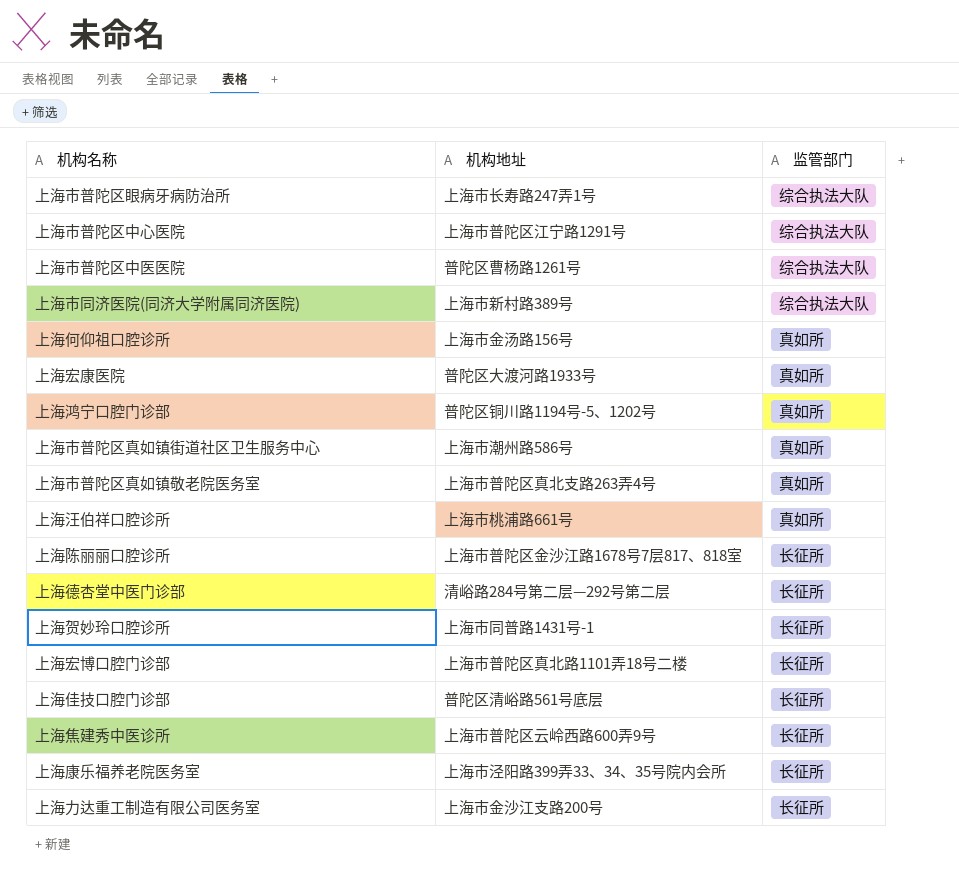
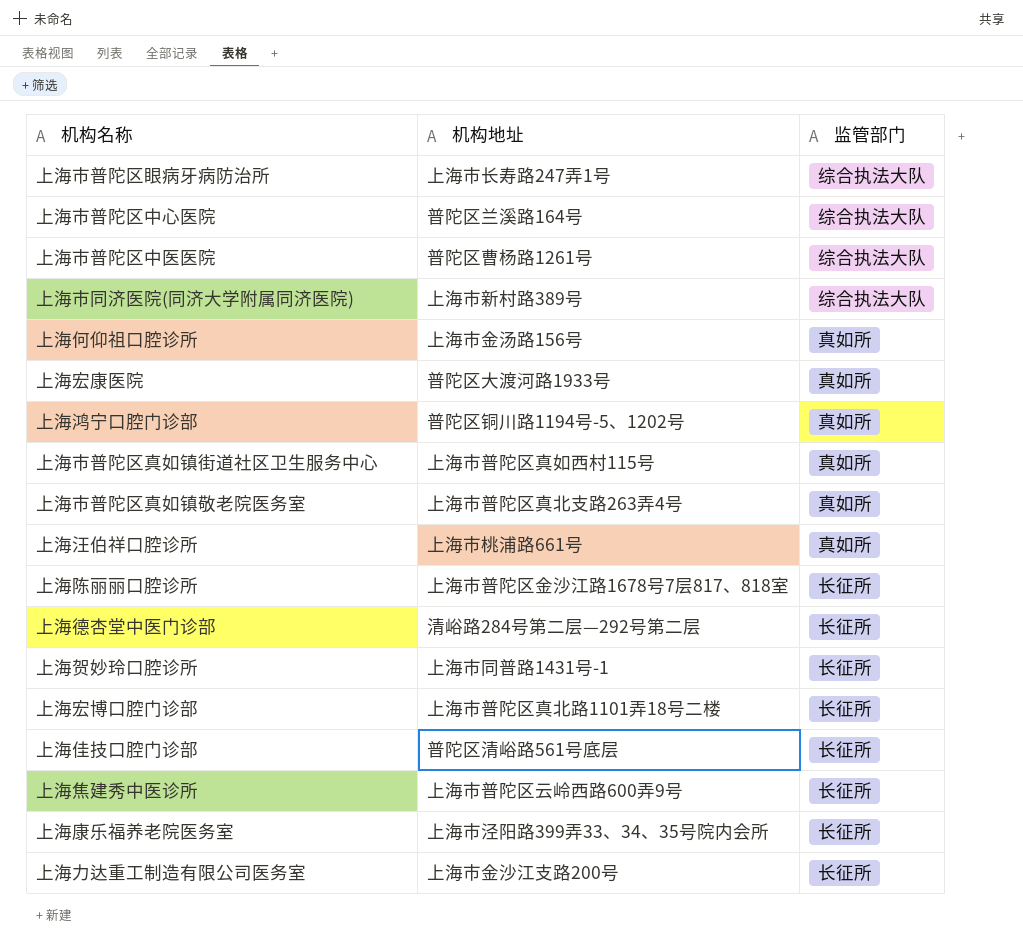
上海市普陀区中心医院 | 机构地址: 上海市普陀区江宁路1291号 -> 普陀区兰溪路164号
上海市普陀区真如镇街道社区卫生服务中心 | 机构地址: 上海市潮州路586号 -> 上海市普陀区真如西村115号

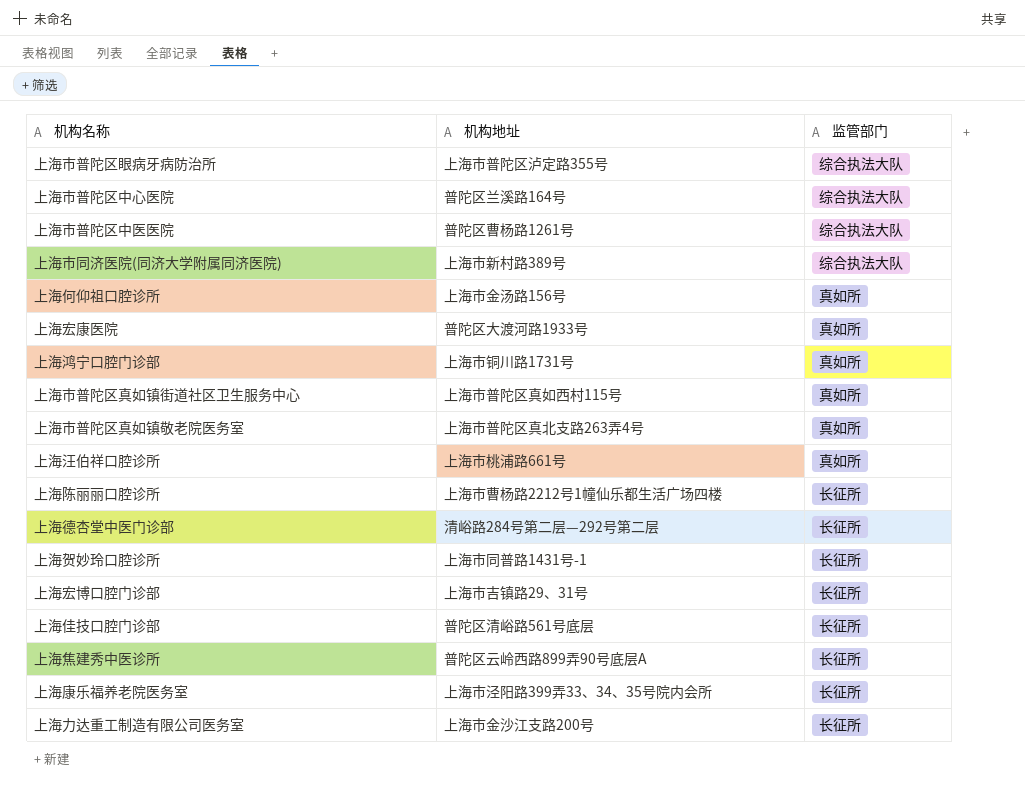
上海市普陀区眼病牙病防治所 | 机构地址: 上海市长寿路247弄1号 -> 上海市普陀区泸定路355号
上海鸿宁口腔门诊部 | 机构地址: 普陀区铜川路1194号-5、1202号 -> 上海市铜川路1731号
上海陈丽丽口腔诊所 | 机构地址: 上海市普陀区金沙江路1678号7层817、818室 -> 上海市曹杨路2212号1幢仙乐都生活广场四楼
上海宏博口腔门诊部 | 机构地址: 上海市普陀区真北路1101弄18号二楼 -> 上海市吉镇路29、31号
上海焦建秀中医诊所 | 机构地址: 上海市普陀区云岭西路600弄9号 -> 普陀区云岭西路899弄90号底层A

